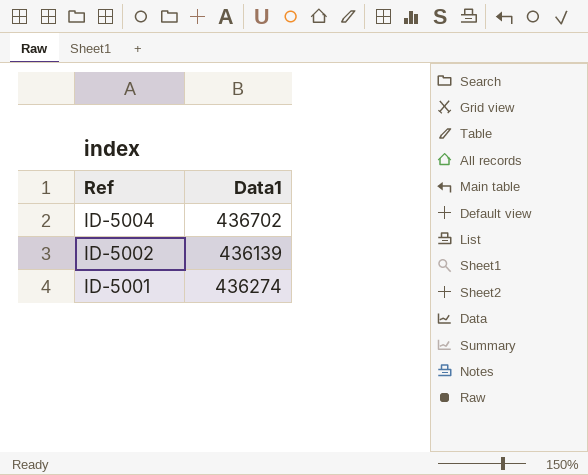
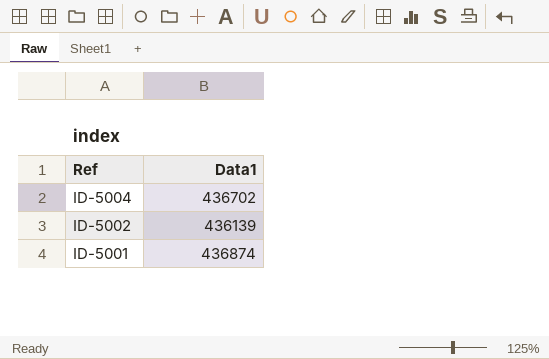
ID-5001 | Data1: 436274 -> 436874

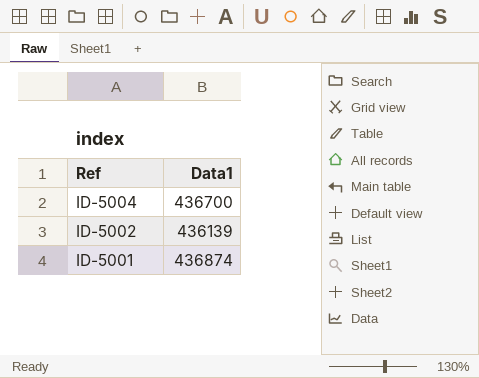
ID-5004 | Data1: 436702 -> 436700

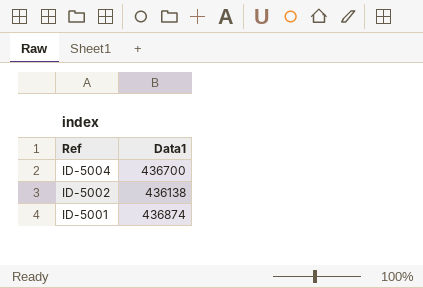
ID-5002 | Data1: 436139 -> 436138

